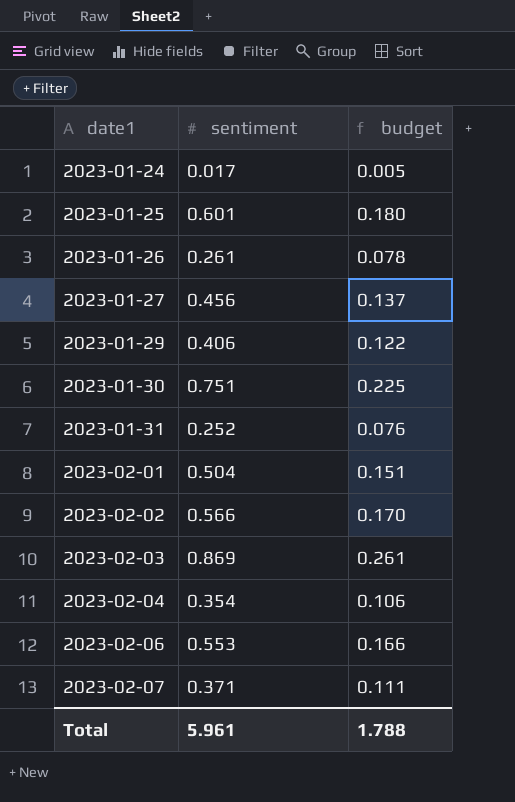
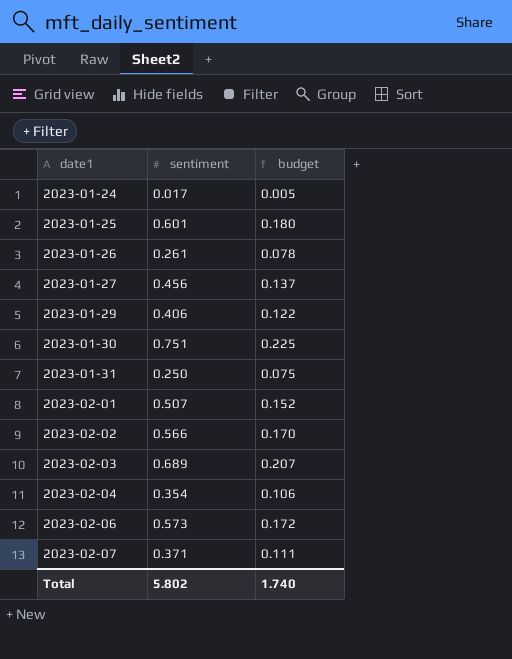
2023-01-31 | sentiment: 0.252 -> 0.250
2023-01-31 | budget: 0.076 -> 0.075
2023-02-01 | sentiment: 0.504 -> 0.507
2023-02-01 | budget: 0.151 -> 0.152
2023-02-03 | sentiment: 0.869 -> 0.689
2023-02-03 | budget: 0.261 -> 0.207
2023-02-06 | sentiment: 0.553 -> 0.573
2023-02-06 | budget: 0.166 -> 0.172
Total | sentiment: 5.961 -> 5.802
Total | budget: 1.788 -> 1.740

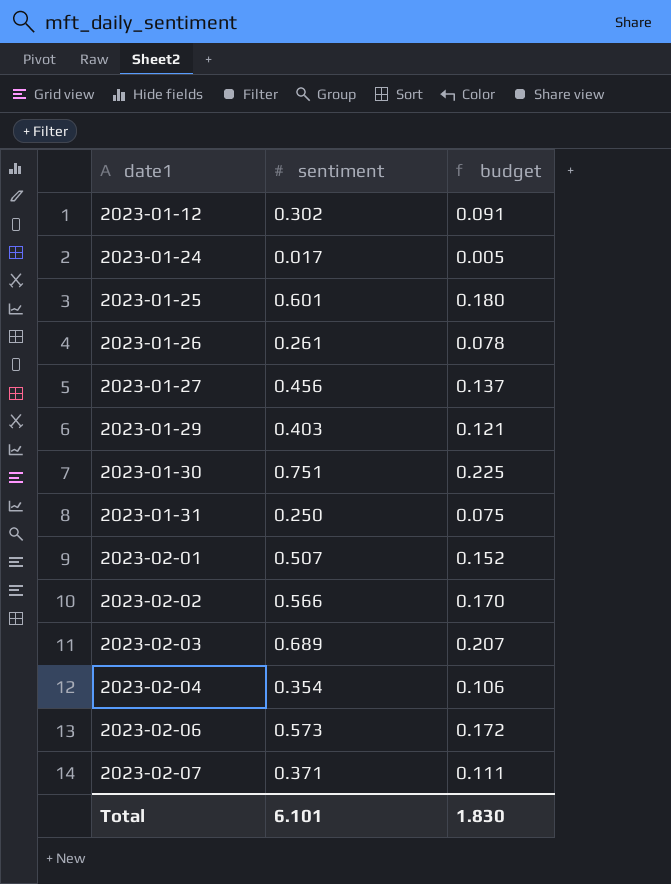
row 2023-01-12: none -> 0.302 | 0.091
2023-01-29 | sentiment: 0.406 -> 0.403
2023-01-29 | budget: 0.122 -> 0.121
Total | sentiment: 5.802 -> 6.101
Total | budget: 1.740 -> 1.830

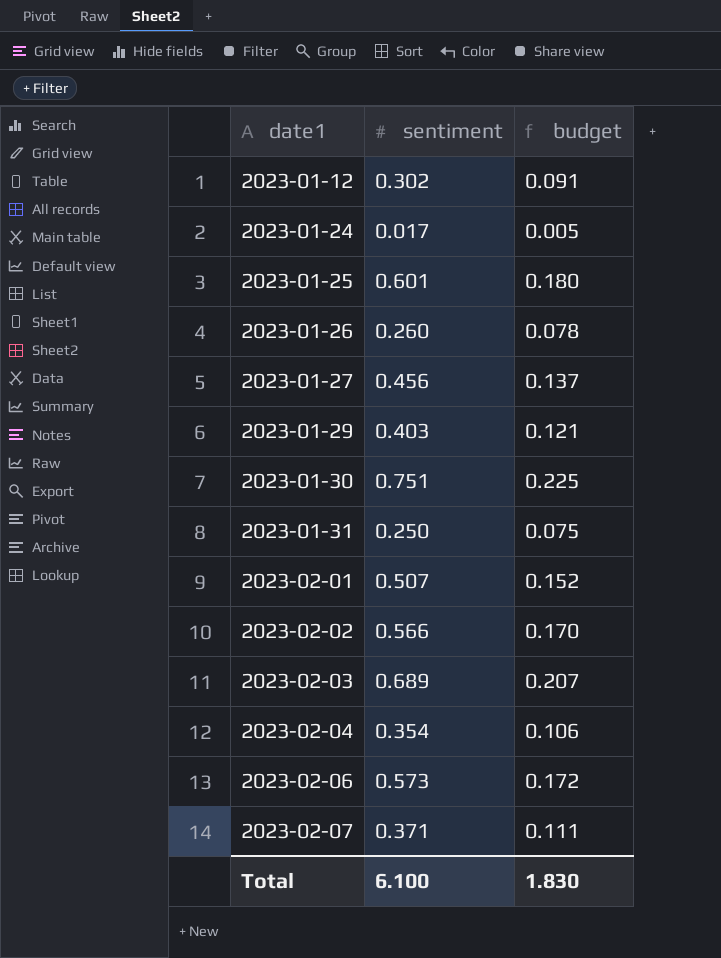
2023-01-26 | sentiment: 0.261 -> 0.260
Total | sentiment: 6.101 -> 6.100

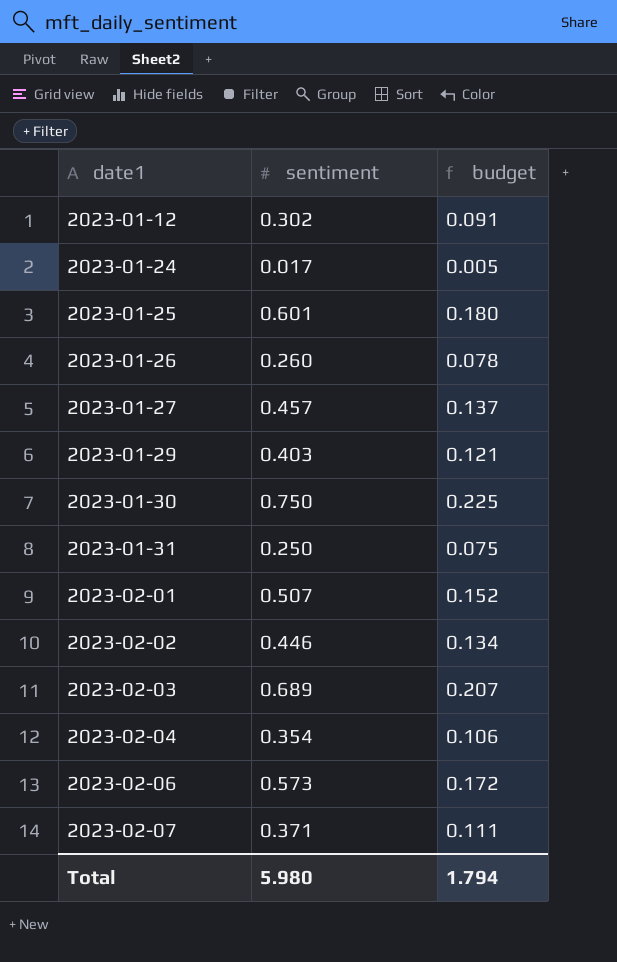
2023-01-27 | sentiment: 0.456 -> 0.457
2023-01-30 | sentiment: 0.751 -> 0.750
2023-02-02 | sentiment: 0.566 -> 0.446
2023-02-02 | budget: 0.170 -> 0.134
Total | sentiment: 6.100 -> 5.980
Total | budget: 1.830 -> 1.794

